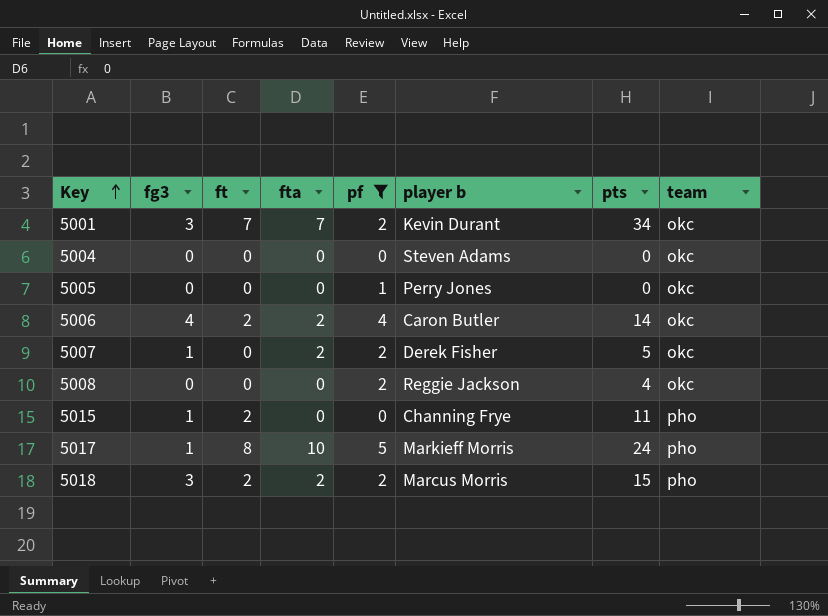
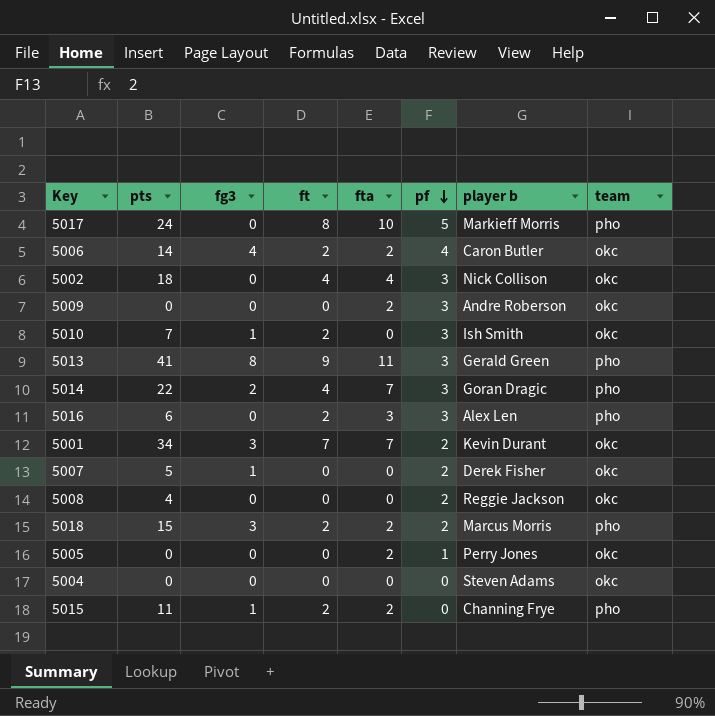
filter: pf != 3 -> none
row order: Key ascending -> pf descending
column pts | position: 7 -> 2
5017 | fg3: 1 -> 0
5007 | fta: 2 -> 0
5005 | fta: 0 -> 2
5015 | fta: 0 -> 2

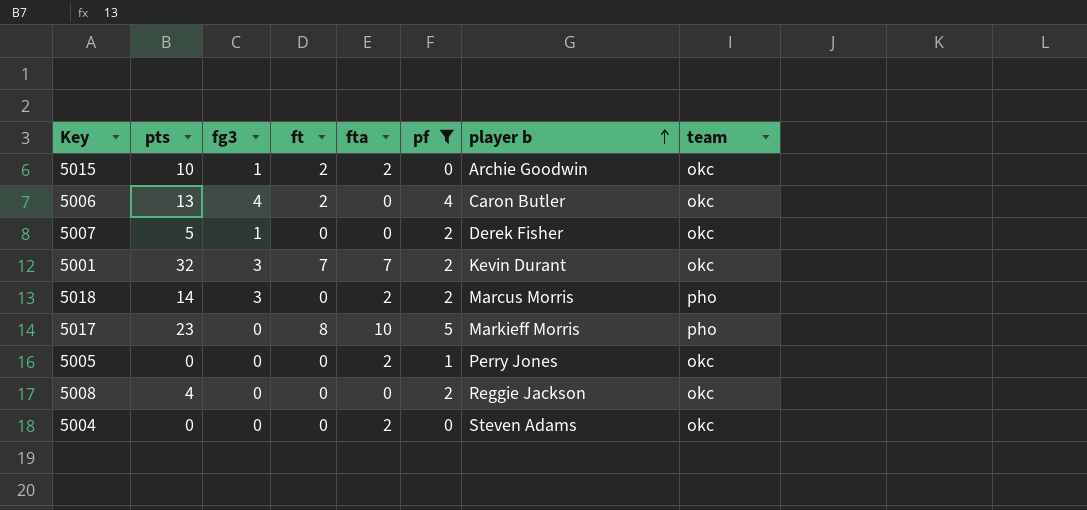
filter: none -> pf != 3
row order: pf descending -> player b ascending
5015 | pts: 11 -> 10
5015 | player b: Channing Frye -> Archie Goodwin
5015 | team: pho -> okc
5006 | pts: 14 -> 13
5006 | fta: 2 -> 0
5001 | pts: 34 -> 32
5018 | pts: 15 -> 14
5018 | ft: 2 -> 0
5017 | pts: 24 -> 23
5004 | fta: 0 -> 2

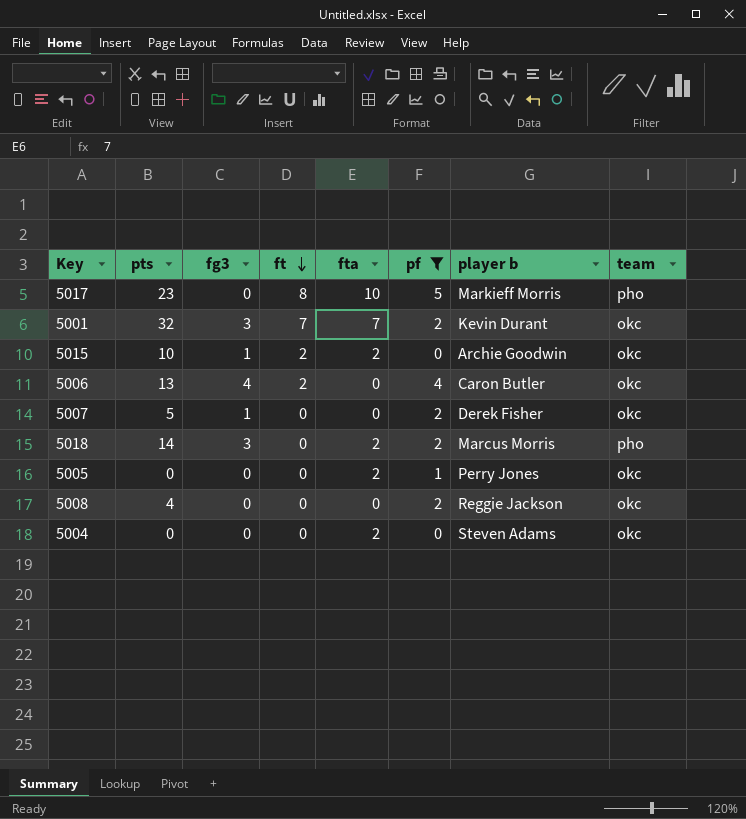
row order: player b ascending -> ft descending

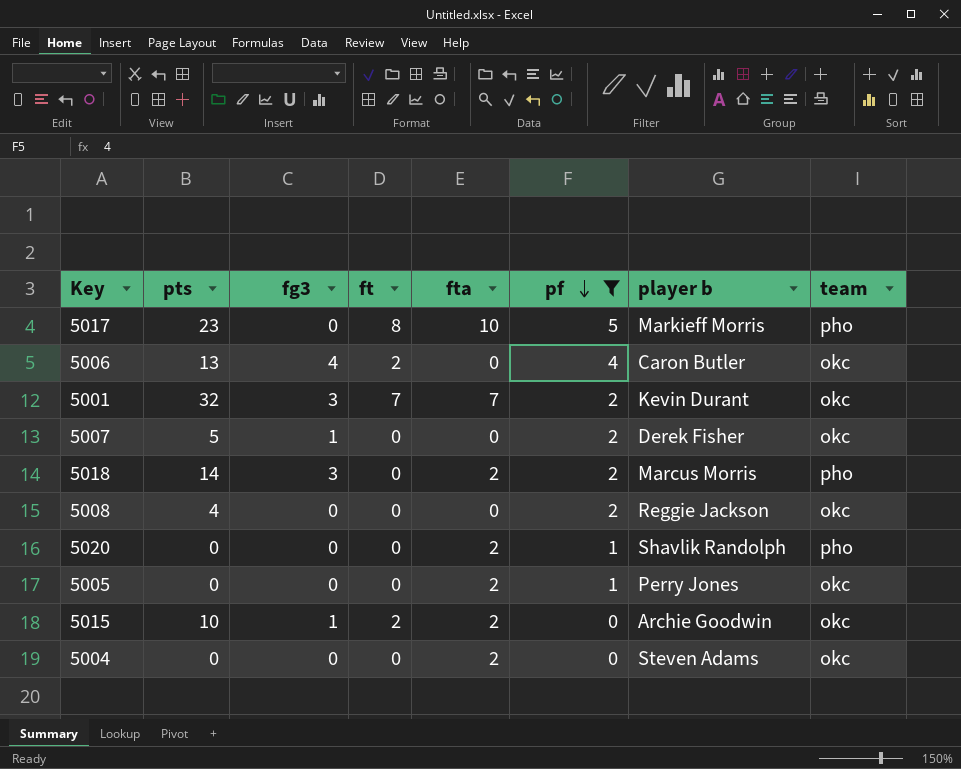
row order: ft descending -> pf descending
row 5020: none -> 0 | 0 | 0 | 2 | 1 | Shavlik Randolph | pho

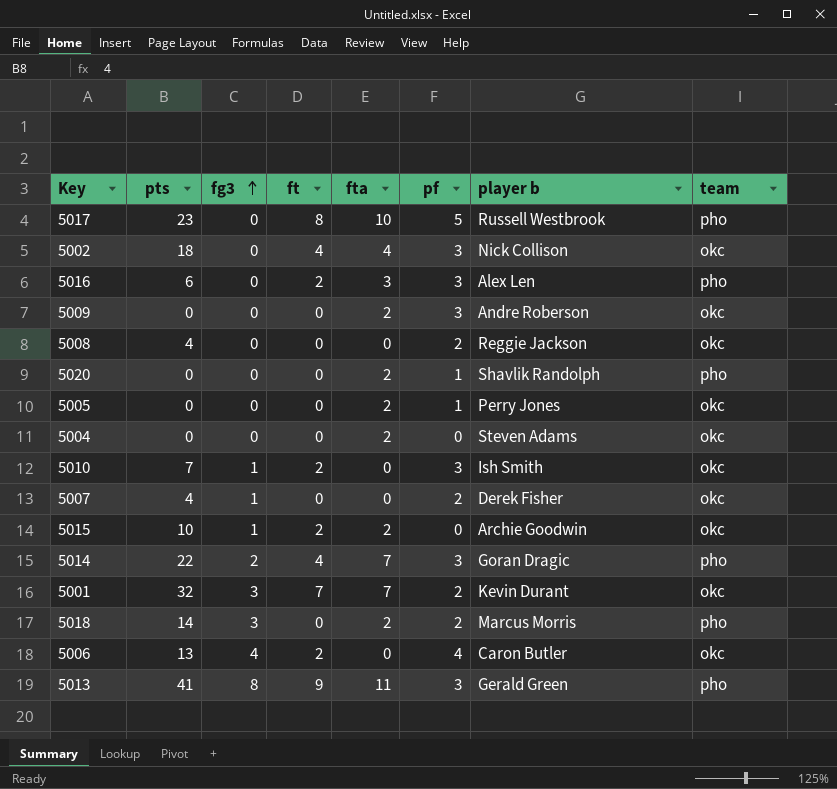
filter: pf != 3 -> none
row order: pf descending -> fg3 ascending
5017 | player b: Markieff Morris -> Russell Westbrook
5007 | pts: 5 -> 4

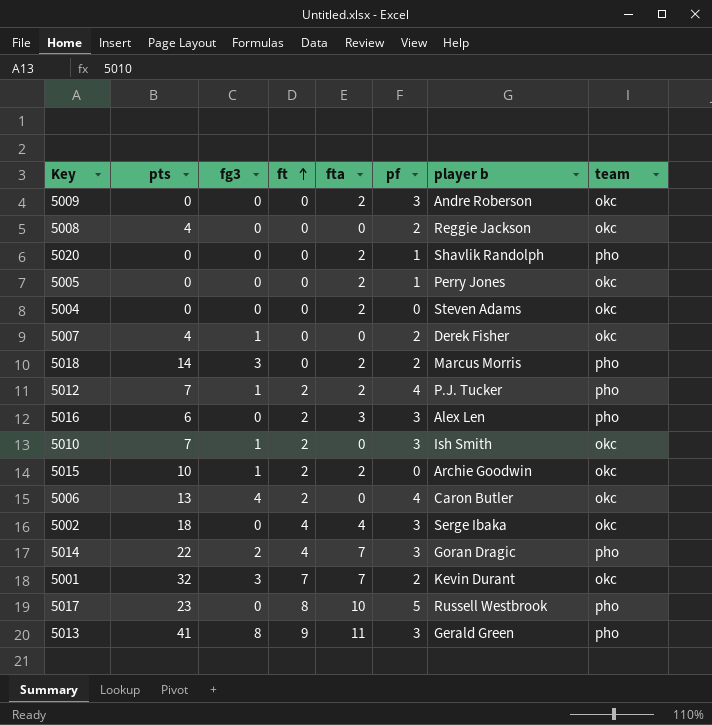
row order: fg3 ascending -> ft ascending
row 5012: none -> 7 | 1 | 2 | 2 | 4 | P.J. Tucker | pho
5002 | player b: Nick Collison -> Serge Ibaka

